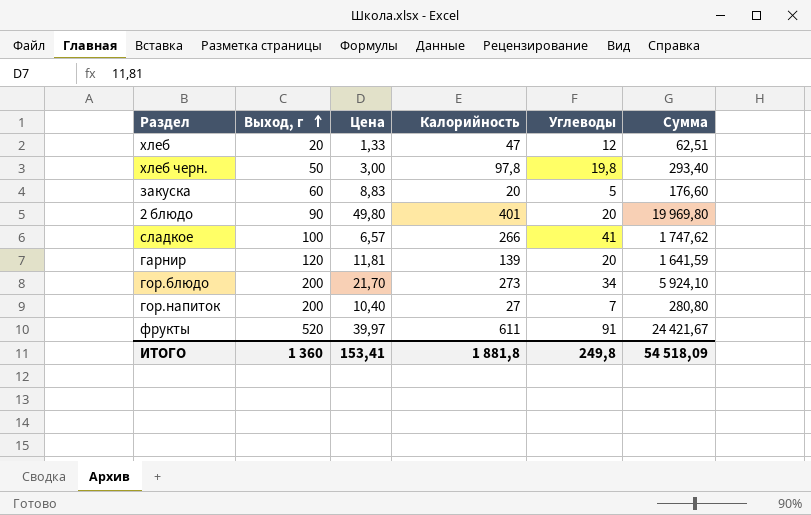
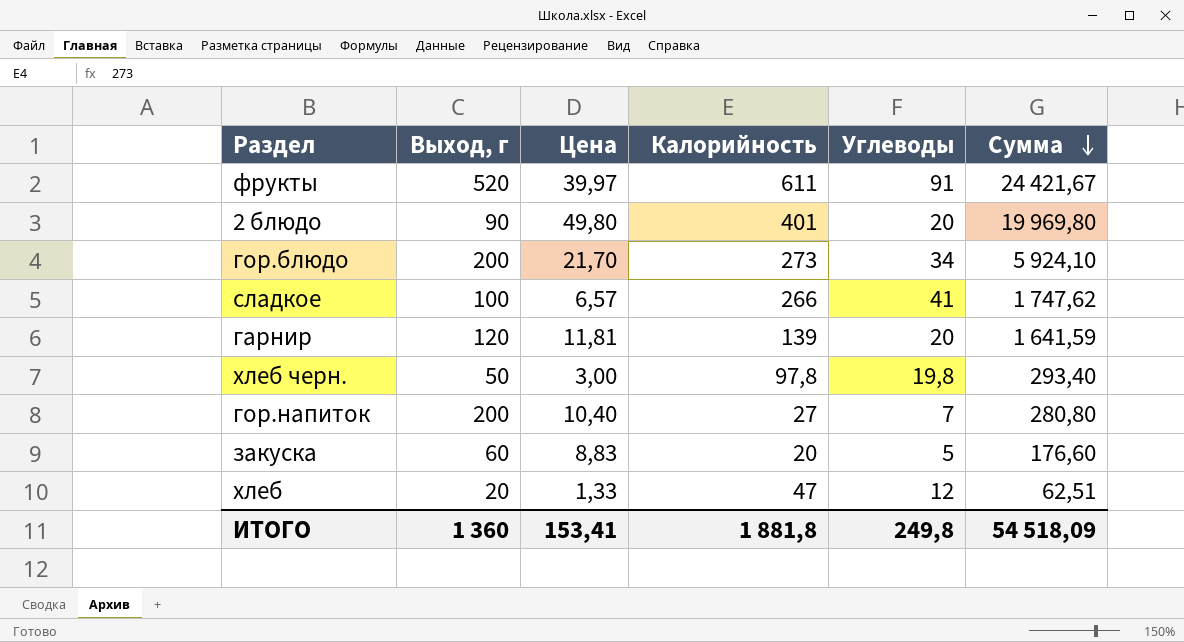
row order: Выход, г ascending -> Сумма descending

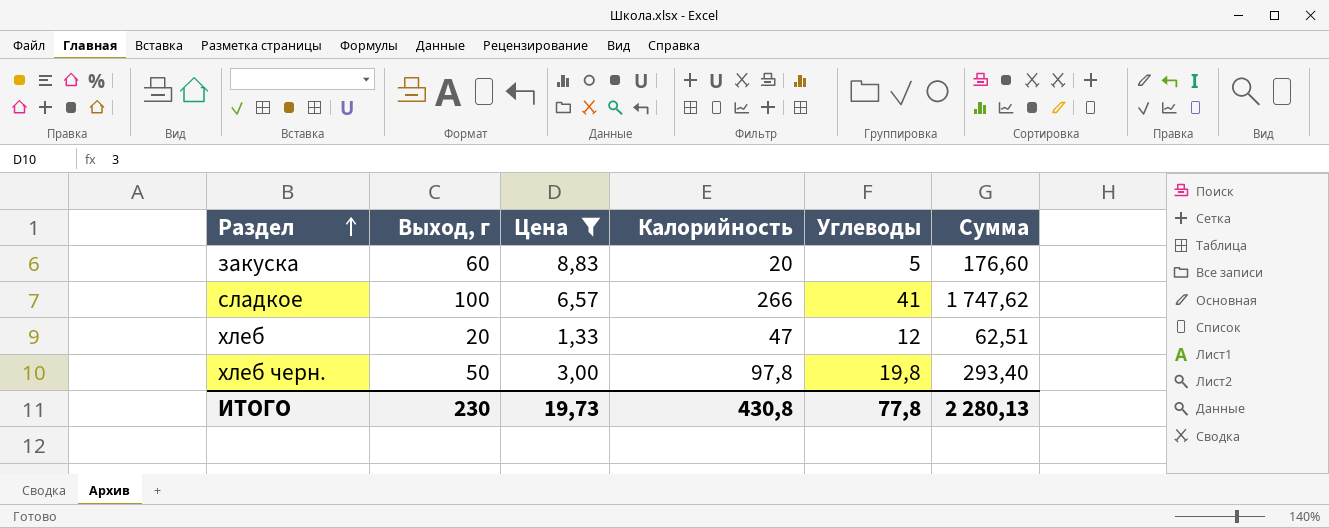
filter: none -> Цена <= 8,83
row order: Сумма descending -> Раздел ascending
ИТОГО | Выход, г: 1 360 -> 230
ИТОГО | Цена: 153,41 -> 19,73
ИТОГО | Калорийность: 1 881,8 -> 430,8
ИТОГО | Углеводы: 249,8 -> 77,8
ИТОГО | Сумма: 54 518,09 -> 2 280,13

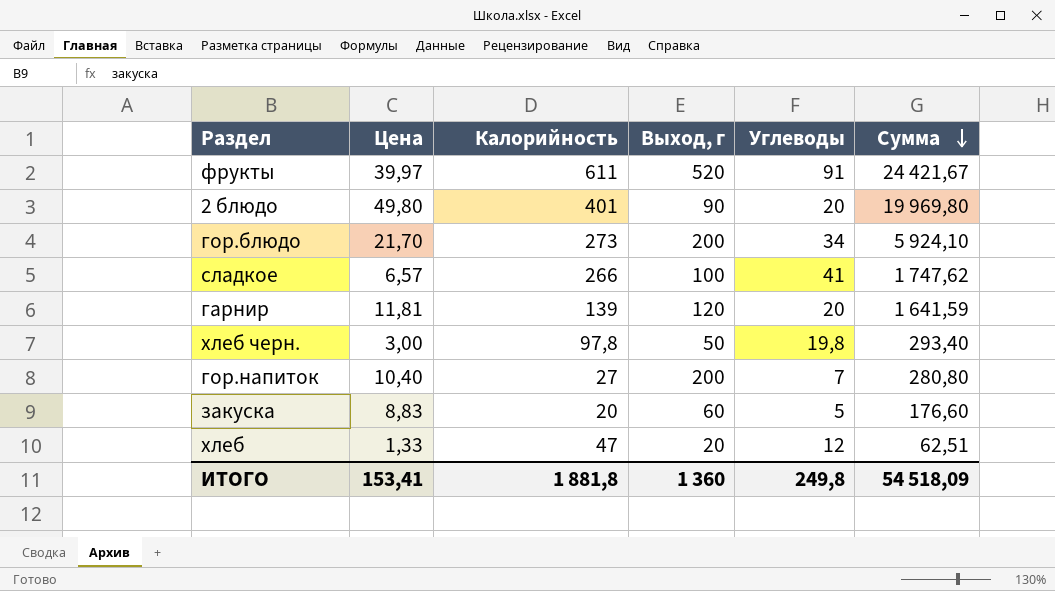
filter: Цена <= 8,83 -> none
row order: Раздел ascending -> Сумма descending
column Выход, г | position: 2 -> 4
ИТОГО | Цена: 19,73 -> 153,41
ИТОГО | Калорийность: 430,8 -> 1 881,8
ИТОГО | Выход, г: 230 -> 1 360
ИТОГО | Углеводы: 77,8 -> 249,8
ИТОГО | Сумма: 2 280,13 -> 54 518,09

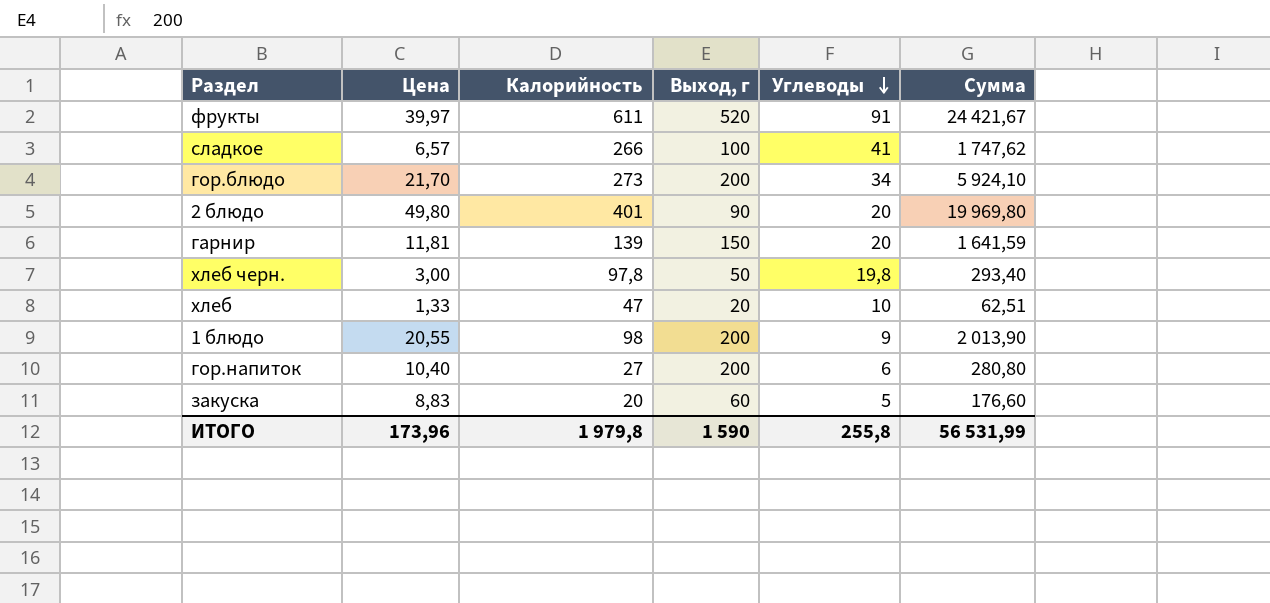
row order: Сумма descending -> Углеводы descending
гарнир | Выход, г: 120 -> 150
хлеб | Углеводы: 12 -> 10
row 1 блюдо: none -> 20,55 | 98 | 200 | 9 | 2 013,90
гор.напиток | Углеводы: 7 -> 6
ИТОГО | Цена: 153,41 -> 173,96
ИТОГО | Калорийность: 1 881,8 -> 1 979,8
ИТОГО | Выход, г: 1 360 -> 1 590
ИТОГО | Углеводы: 249,8 -> 255,8
ИТОГО | Сумма: 54 518,09 -> 56 531,99

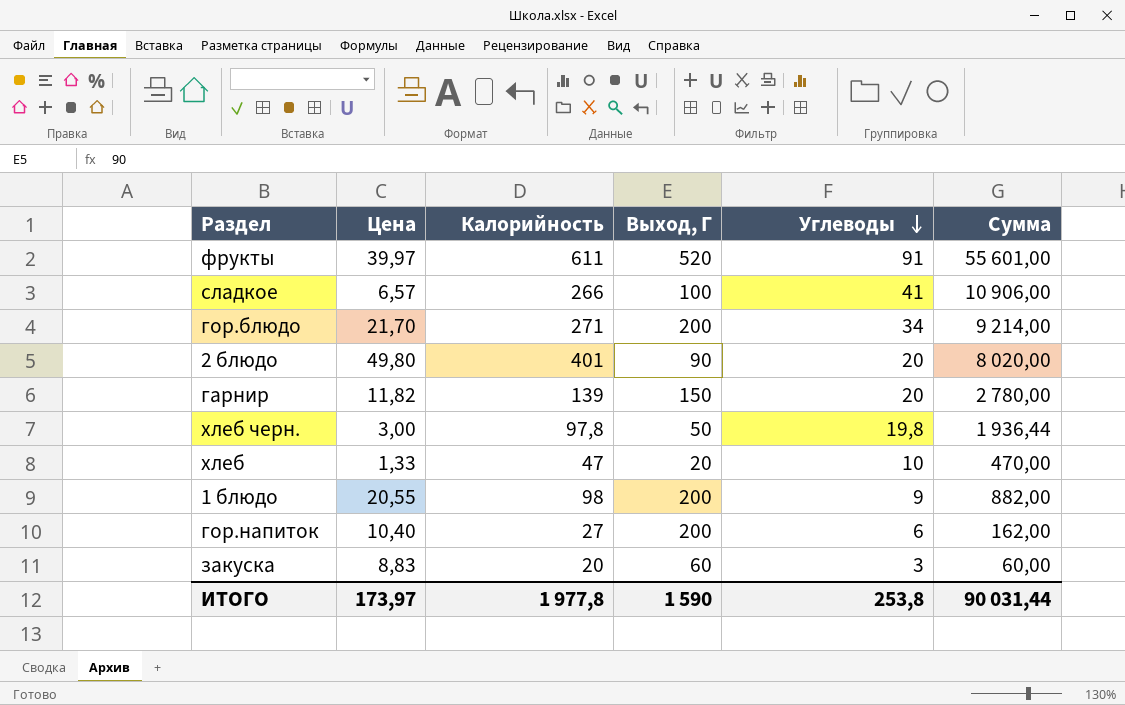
column name: Выход, г -> Выход, Г
column Сумма | formula: [Цена] * [Калорийность] -> [Калорийность] * [Углеводы]
гор.блюдо | Калорийность: 273 -> 271
гарнир | Цена: 11,81 -> 11,82
закуска | Углеводы: 5 -> 3
ИТОГО | Цена: 173,96 -> 173,97
ИТОГО | Калорийность: 1 979,8 -> 1 977,8
ИТОГО | Углеводы: 255,8 -> 253,8
ИТОГО | Сумма: 56 531,99 -> 90 031,44

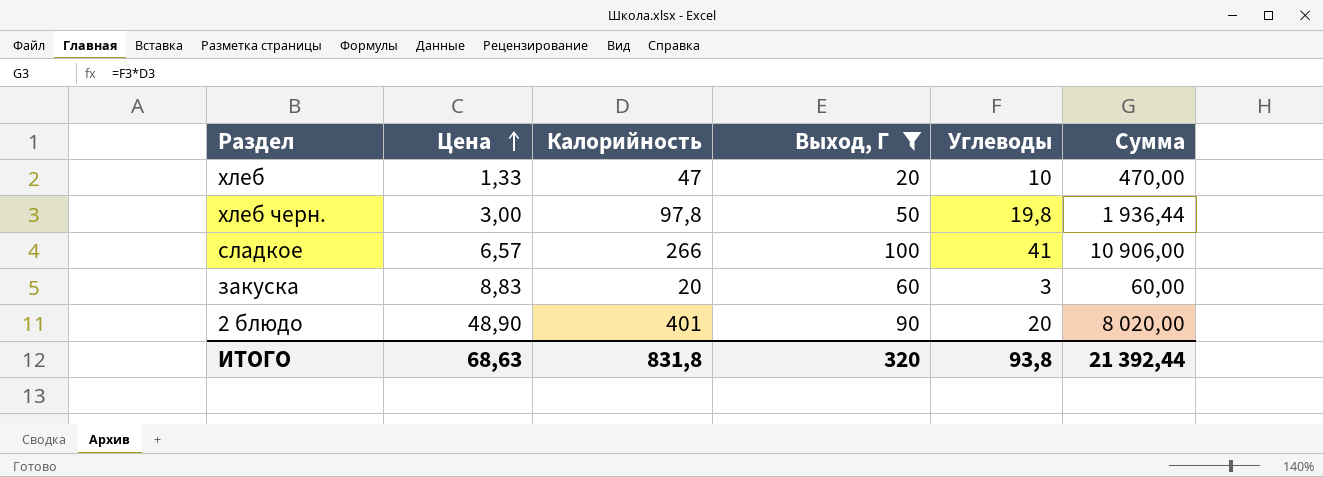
filter: none -> Выход, Г <= 100
row order: Углеводы descending -> Цена ascending
2 блюдо | Цена: 49,80 -> 48,90
ИТОГО | Цена: 173,97 -> 68,63
ИТОГО | Калорийность: 1 977,8 -> 831,8
ИТОГО | Выход, Г: 1 590 -> 320
ИТОГО | Углеводы: 253,8 -> 93,8
ИТОГО | Сумма: 90 031,44 -> 21 392,44

